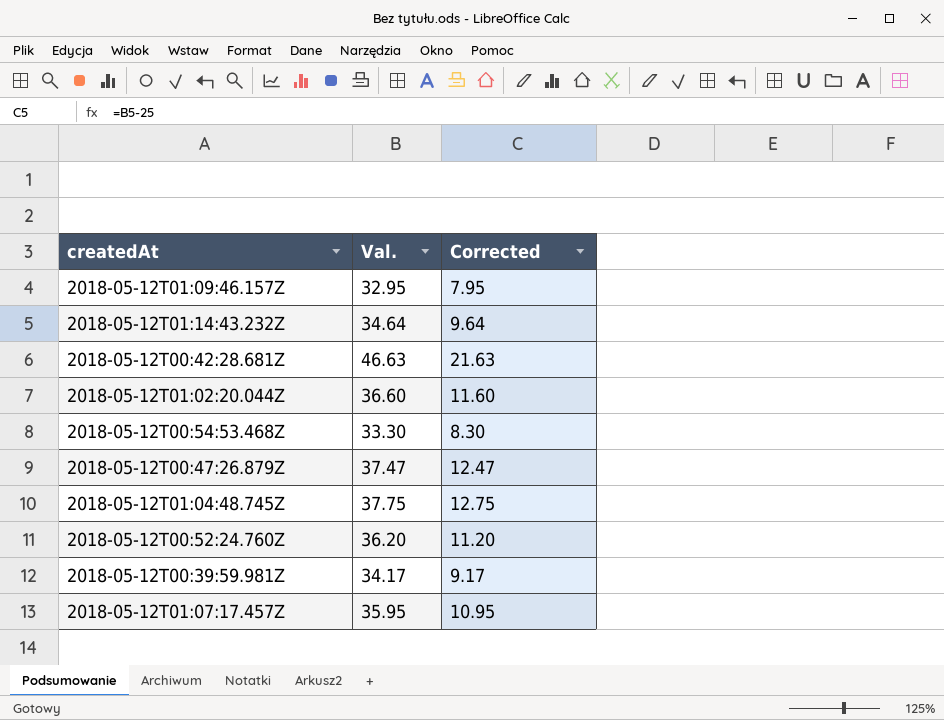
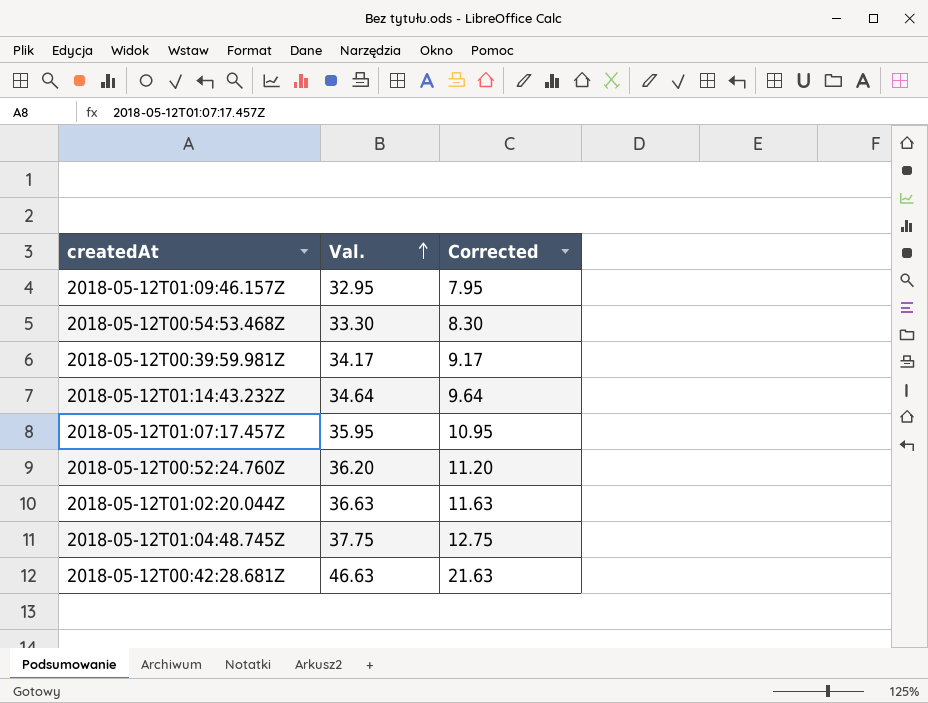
row order: none -> Val. ascending
row 2018-05-12T00:47:26.879Z: 37.47 | 12.47 -> none
2018-05-12T01:02:20.044Z | Val.: 36.60 -> 36.63
2018-05-12T01:02:20.044Z | Corrected: 11.60 -> 11.63

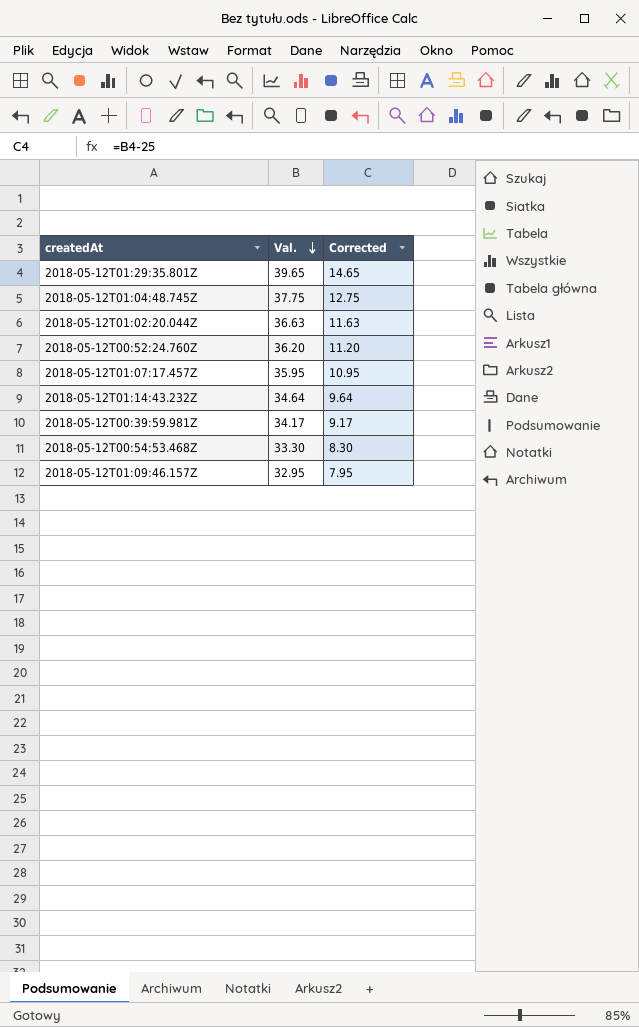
row order: Val. ascending -> Val. descending
row 2018-05-12T00:42:28.681Z: 46.63 | 21.63 -> none
row 2018-05-12T01:29:35.801Z: none -> 39.65 | 14.65

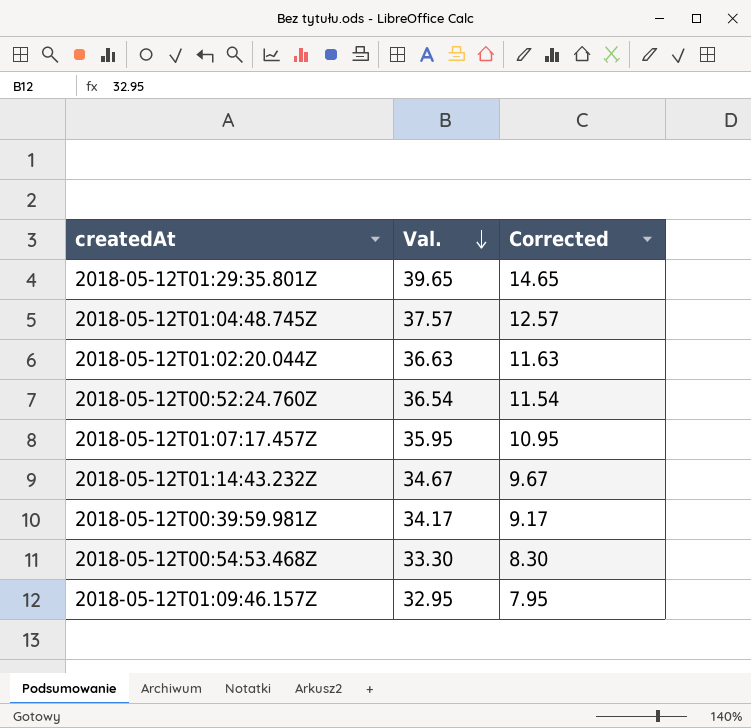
2018-05-12T01:04:48.745Z | Val.: 37.75 -> 37.57
2018-05-12T01:04:48.745Z | Corrected: 12.75 -> 12.57
2018-05-12T00:52:24.760Z | Val.: 36.20 -> 36.54
2018-05-12T00:52:24.760Z | Corrected: 11.20 -> 11.54
2018-05-12T01:14:43.232Z | Val.: 34.64 -> 34.67
2018-05-12T01:14:43.232Z | Corrected: 9.64 -> 9.67

